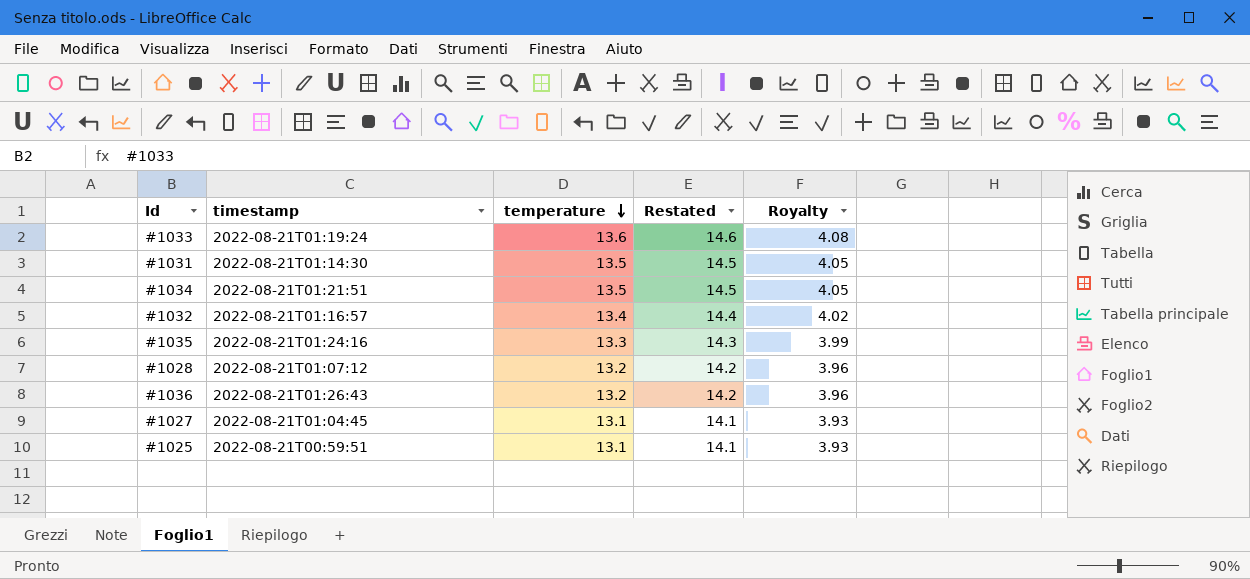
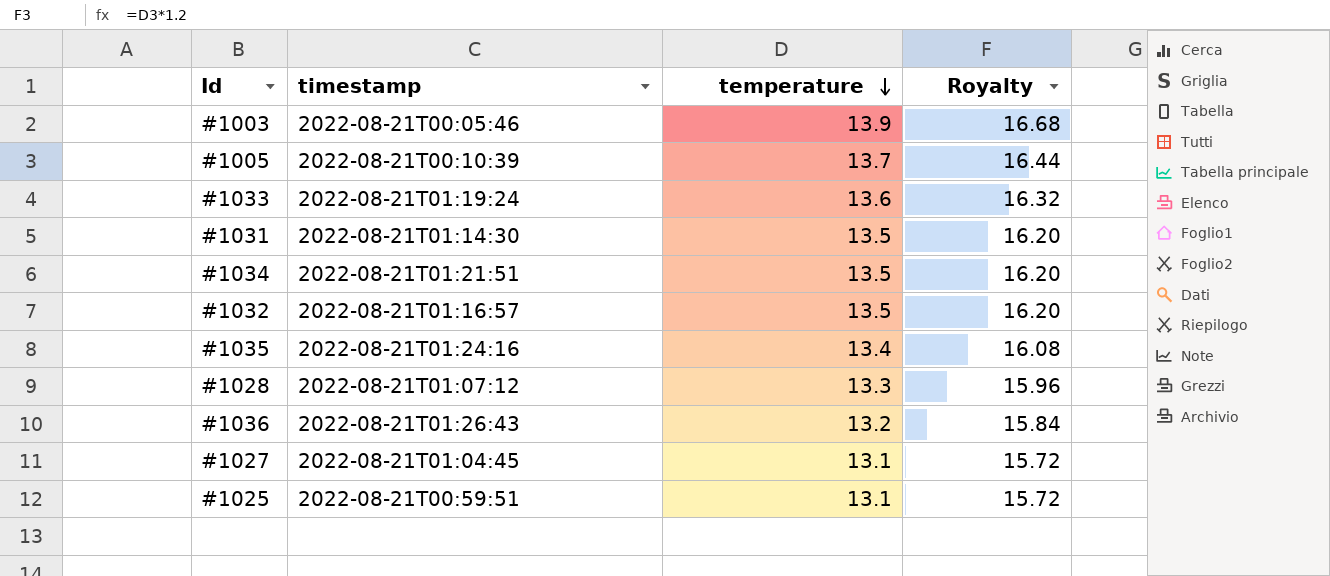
column Restated | formula: [temperature] + 1 -> none
column Royalty | formula: [temperature] * 0.3 -> [temperature] * 1.2
row #1003: none -> 2022-08-21T00:05:46 | 13.9 | 16.68
row #1005: none -> 2022-08-21T00:10:39 | 13.7 | 16.44
#1032 | temperature: 13.4 -> 13.5
#1035 | temperature: 13.3 -> 13.4
#1028 | temperature: 13.2 -> 13.3

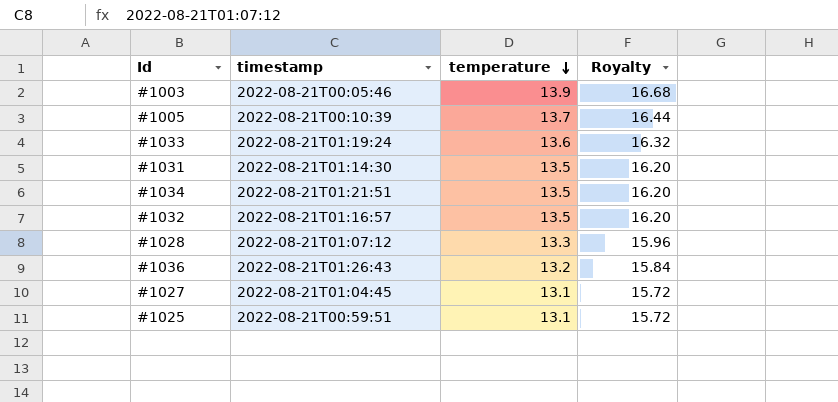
row #1035: 2022-08-21T01:24:16 | 13.4 | 16.08 -> none

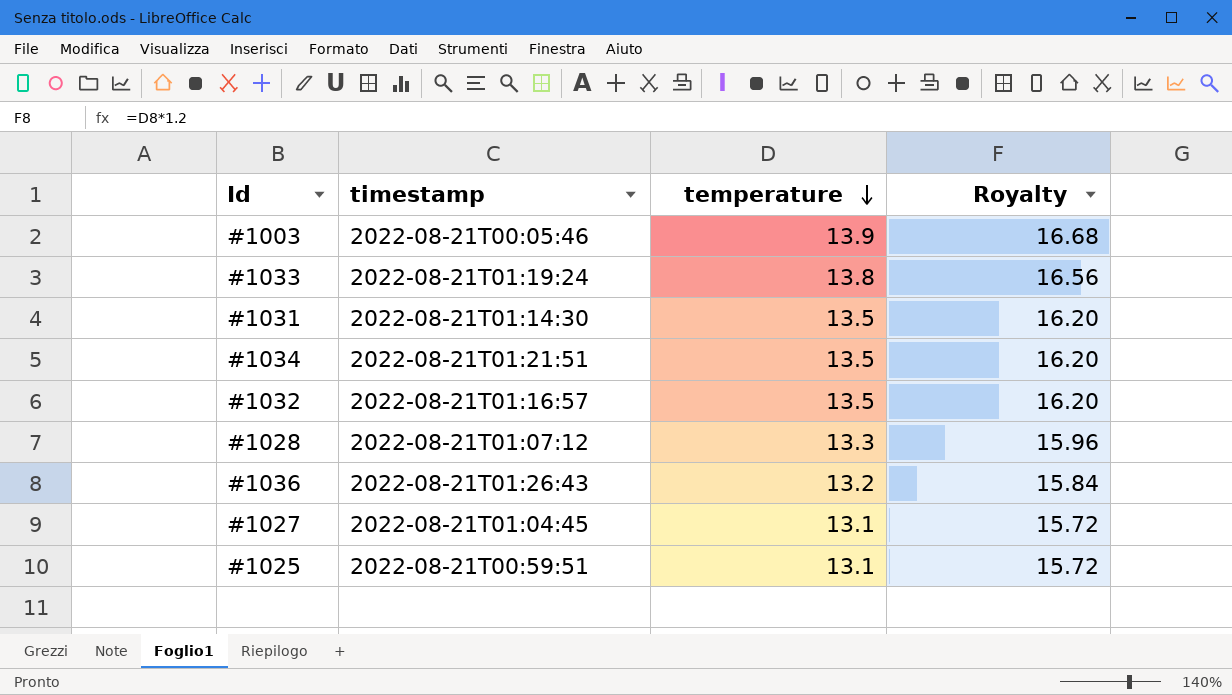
row #1005: 2022-08-21T00:10:39 | 13.7 | 16.44 -> none
#1033 | temperature: 13.6 -> 13.8
#1033 | Royalty: 16.32 -> 16.56

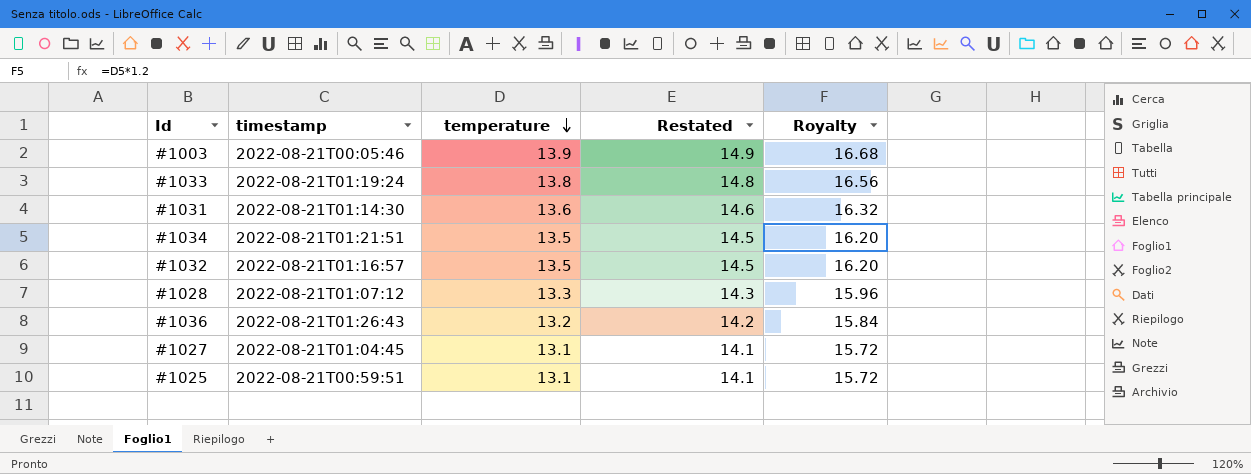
column Restated | formula: none -> [temperature] + 1
#1031 | temperature: 13.5 -> 13.6
#1031 | Royalty: 16.20 -> 16.32

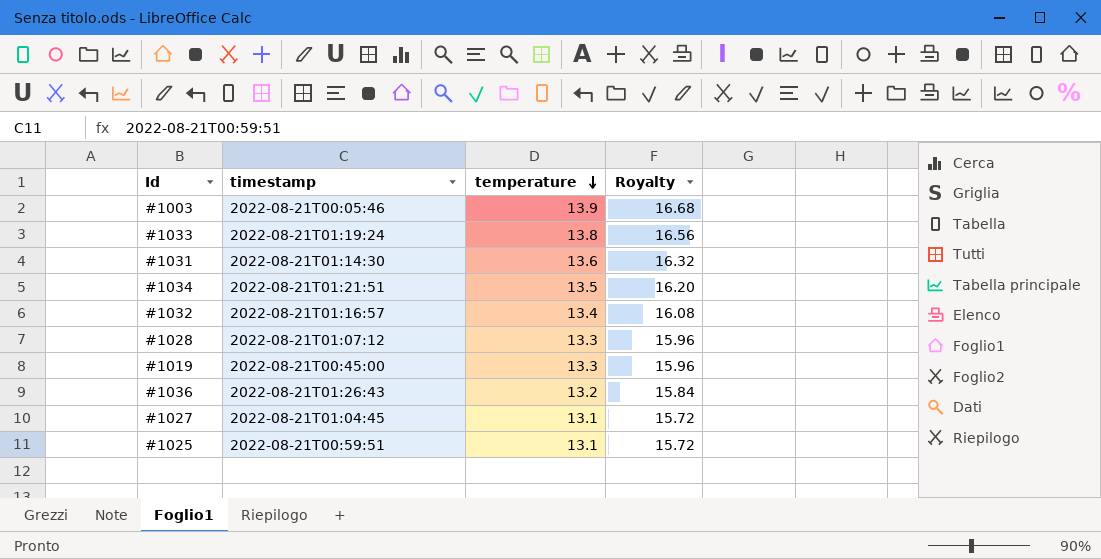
column Restated | formula: [temperature] + 1 -> none
#1032 | temperature: 13.5 -> 13.4
#1032 | Royalty: 16.20 -> 16.08
row #1019: none -> 2022-08-21T00:45:00 | 13.3 | 15.96

